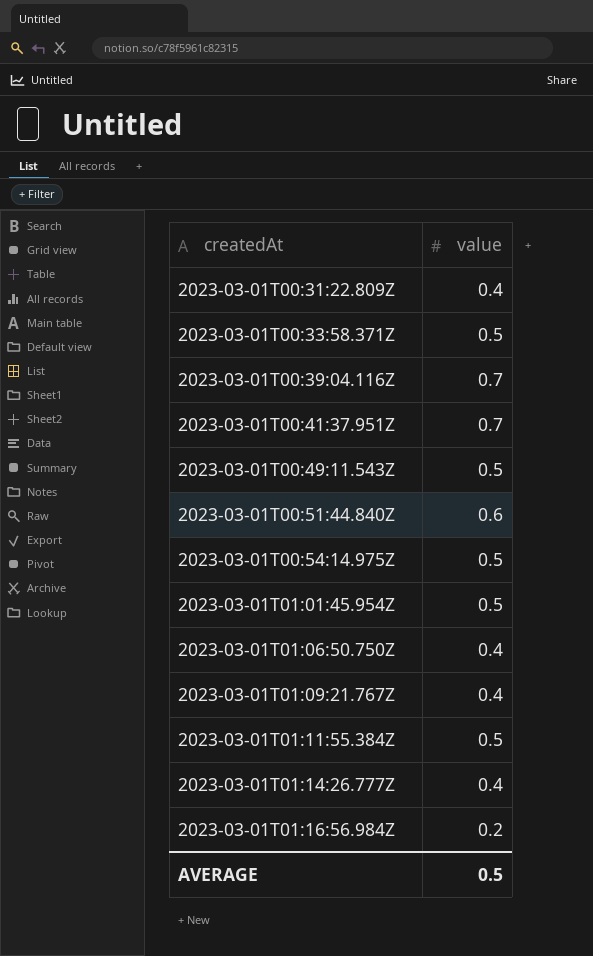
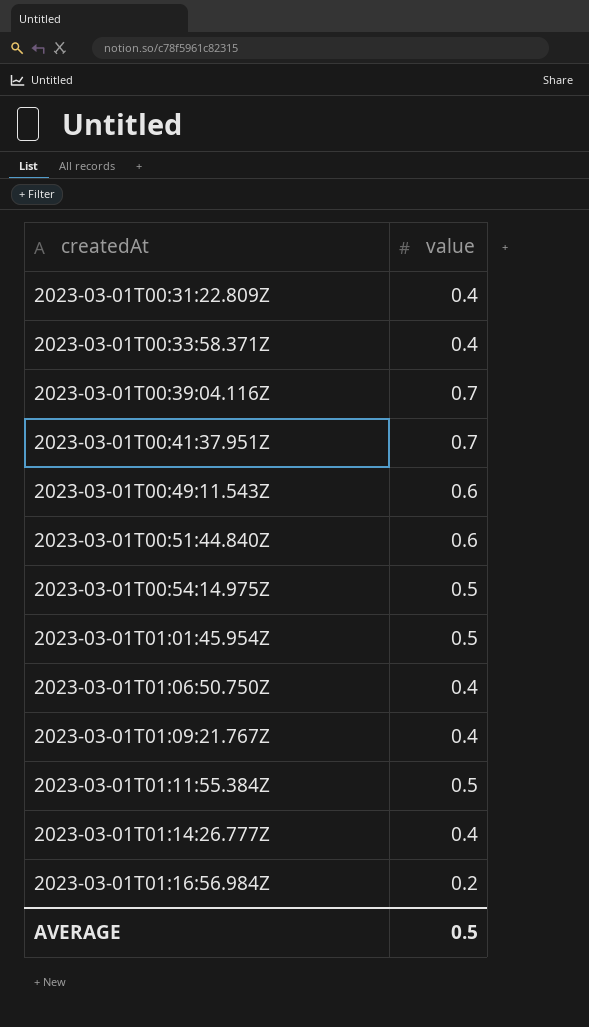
2023-03-01T00:33:58.371Z | value: 0.5 -> 0.4
2023-03-01T00:49:11.543Z | value: 0.5 -> 0.6

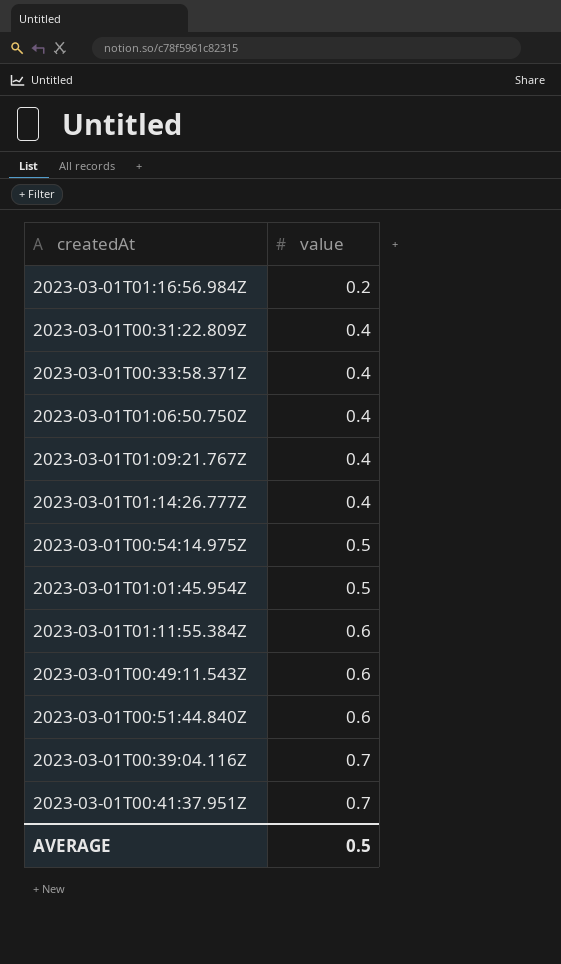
row order: createdAt ascending -> value ascending
2023-03-01T01:11:55.384Z | value: 0.5 -> 0.6

